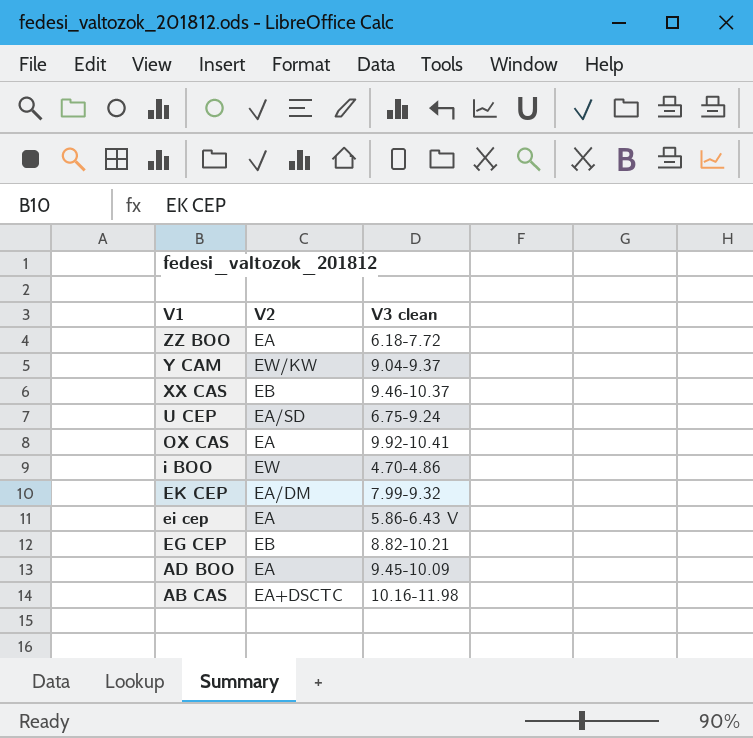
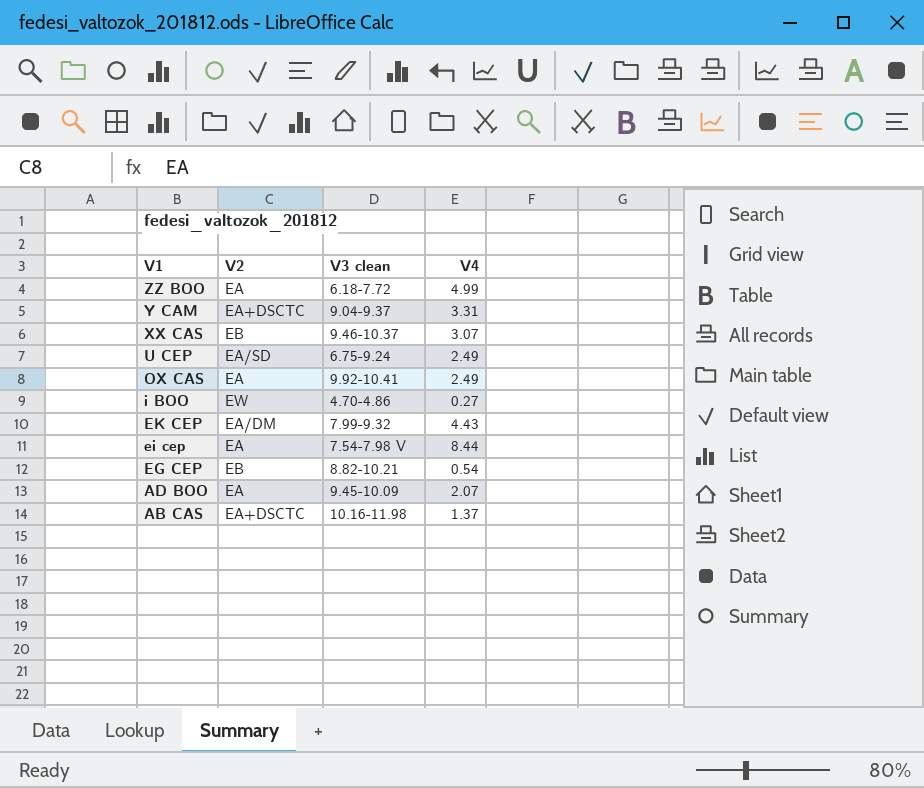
column V4 | position: none -> 4
Y CAM | V2: EW/KW -> EA+DSCTC
ei cep | V3 clean: 5.86-6.43 V -> 7.54-7.98 V

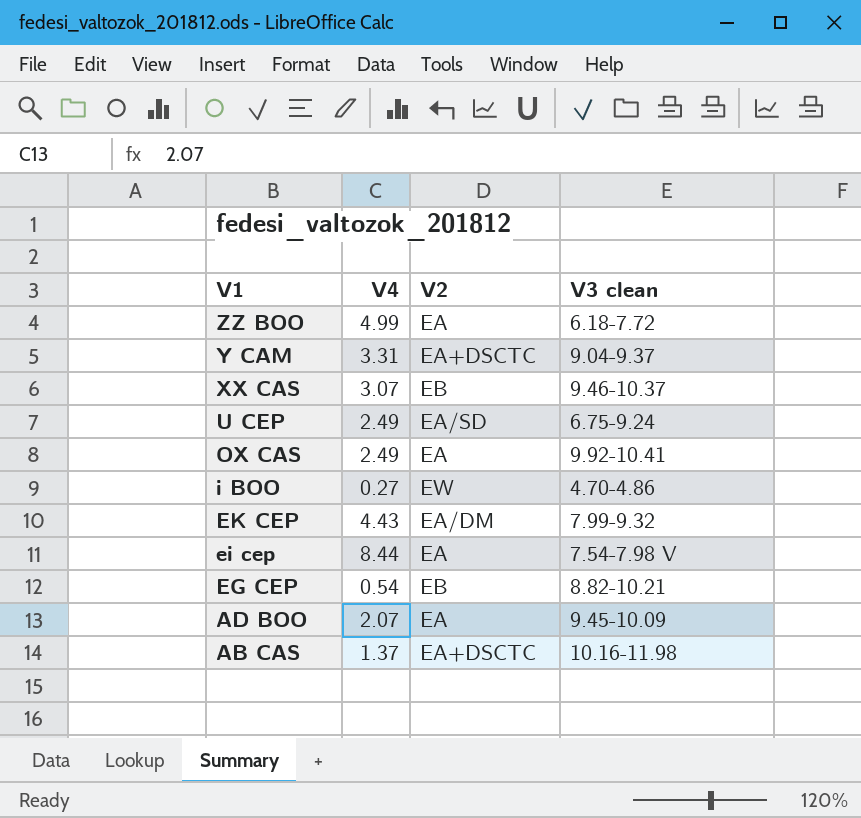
column V4 | position: 4 -> 2

